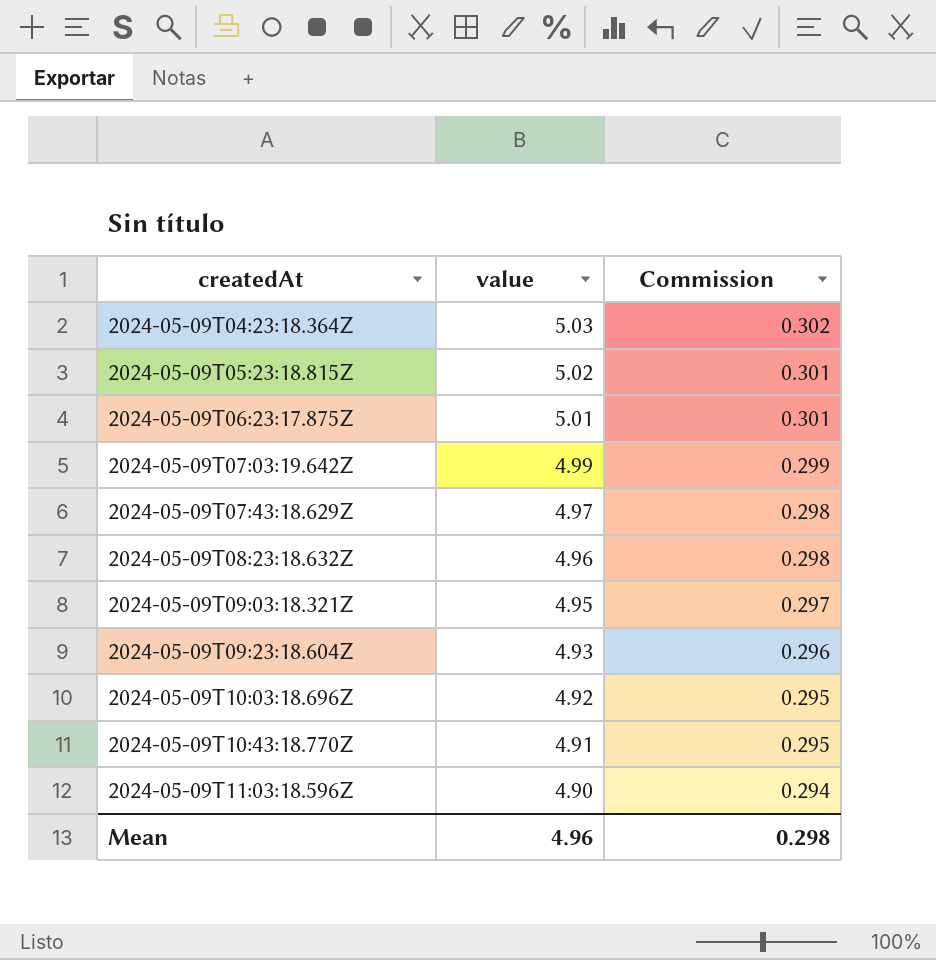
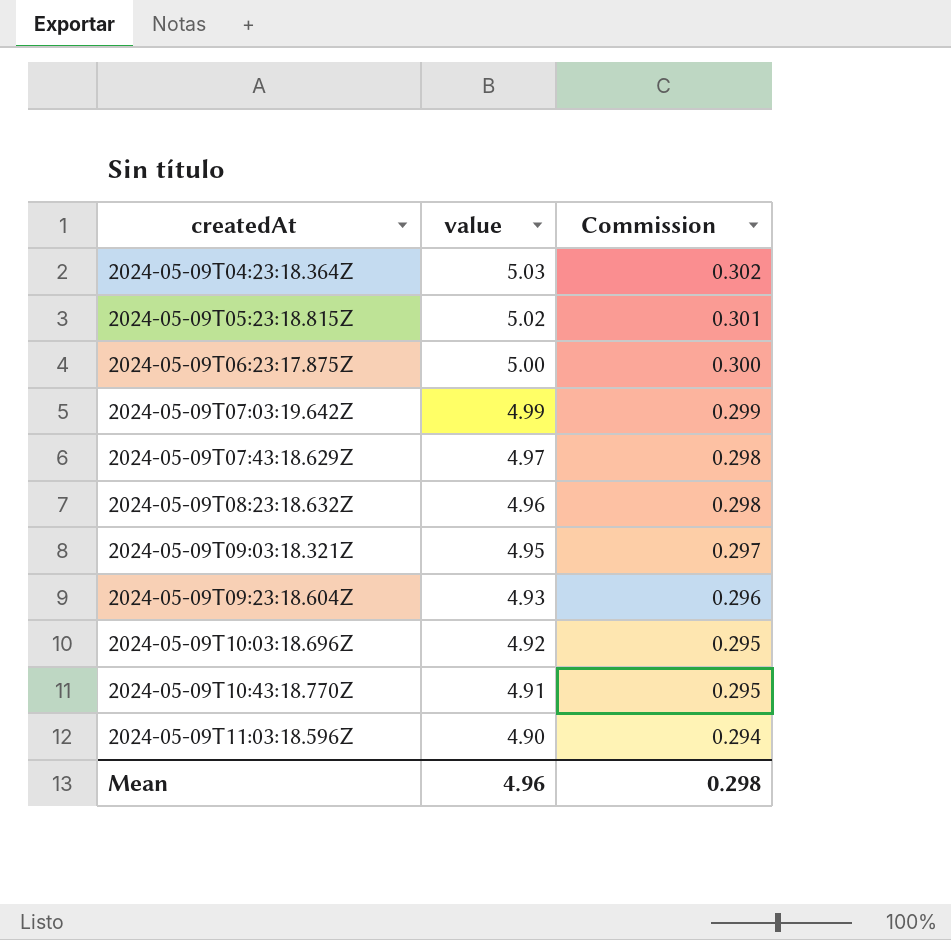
2024-05-09T06:23:17.875Z | value: 5.01 -> 5.00
2024-05-09T06:23:17.875Z | Commission: 0.301 -> 0.300

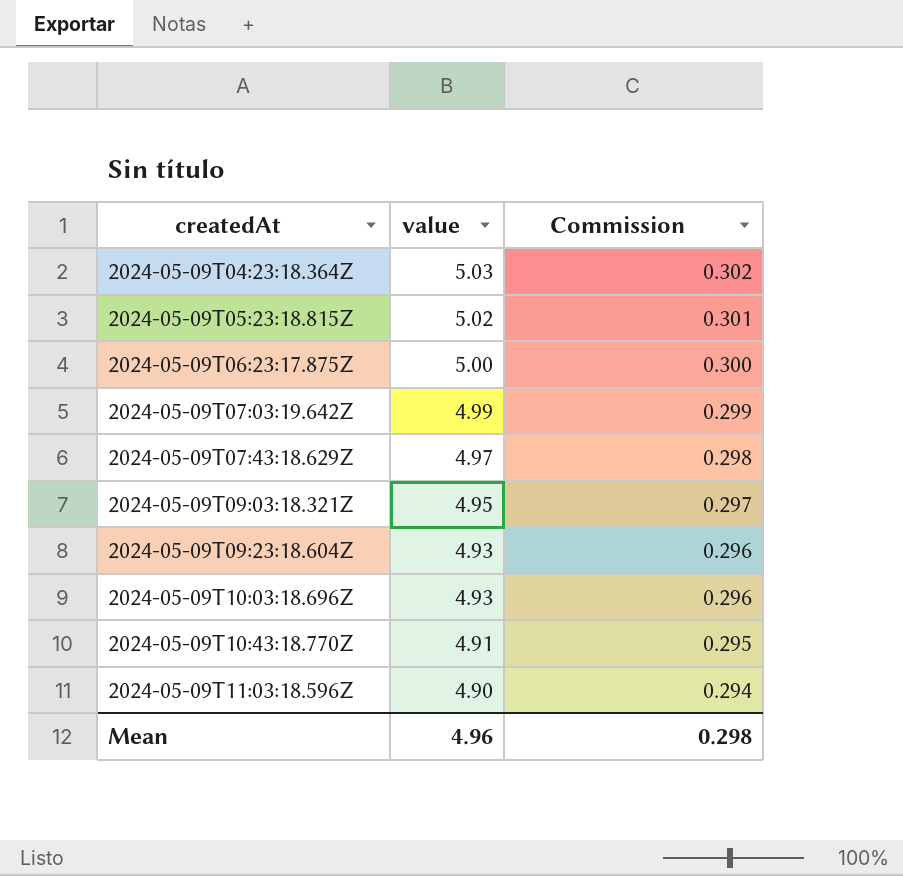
row 2024-05-09T08:23:18.632Z: 4.96 | 0.298 -> none
2024-05-09T10:03:18.696Z | value: 4.92 -> 4.93
2024-05-09T10:03:18.696Z | Commission: 0.295 -> 0.296

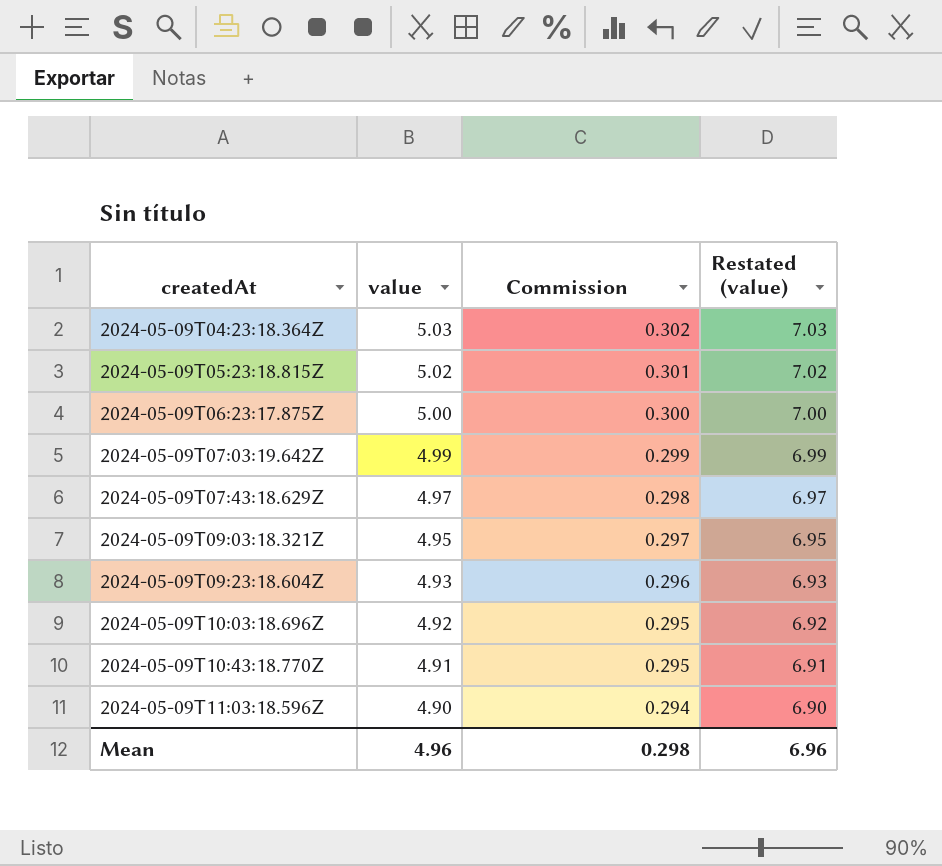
column Restated (value) | formula: none -> [value] + 2
2024-05-09T10:03:18.696Z | value: 4.93 -> 4.92
2024-05-09T10:03:18.696Z | Commission: 0.296 -> 0.295

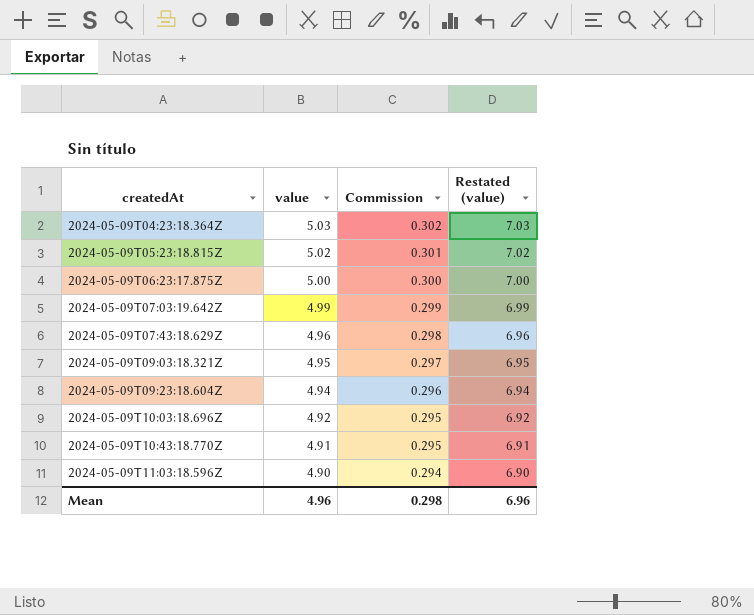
2024-05-09T07:43:18.629Z | value: 4.97 -> 4.96
2024-05-09T07:43:18.629Z | Restated (value): 6.97 -> 6.96
2024-05-09T09:23:18.604Z | value: 4.93 -> 4.94
2024-05-09T09:23:18.604Z | Restated (value): 6.93 -> 6.94

